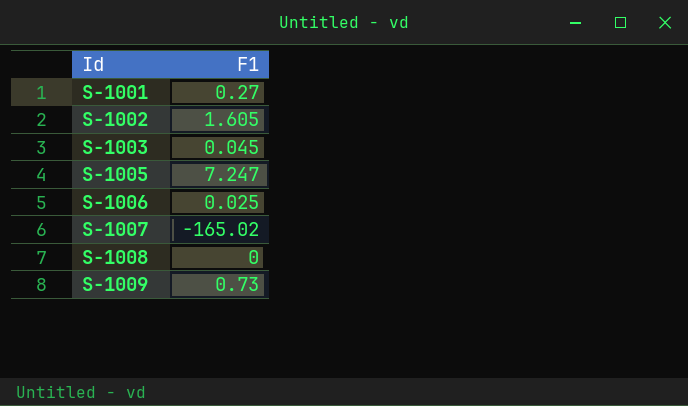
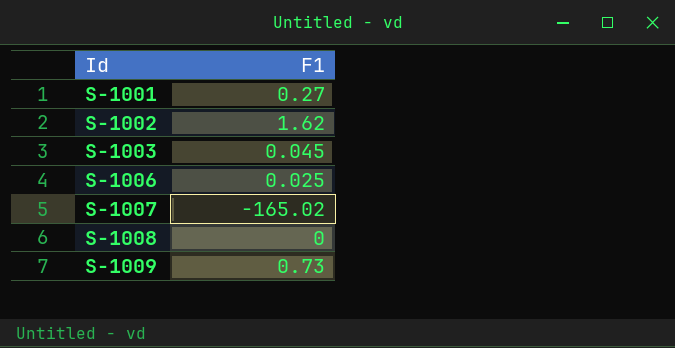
row S-1005: 7.247 -> none
S-1002 | F1: 1.605 -> 1.62

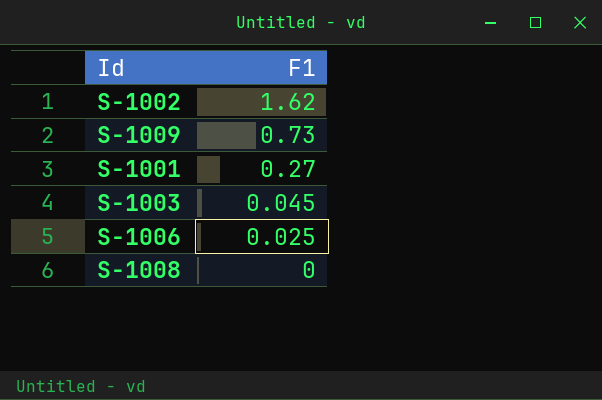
row order: Id ascending -> F1 descending
row S-1007: -165.02 -> none

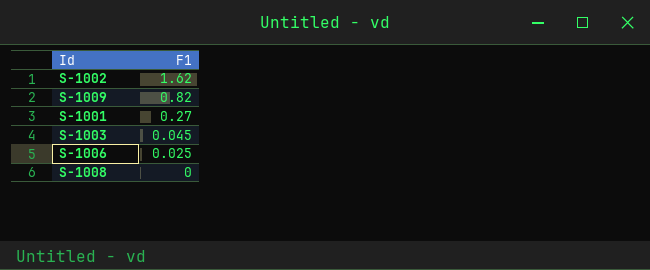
S-1009 | F1: 0.73 -> 0.82

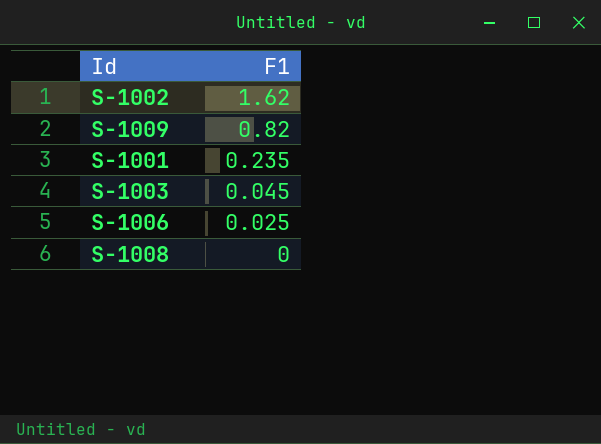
S-1001 | F1: 0.27 -> 0.235

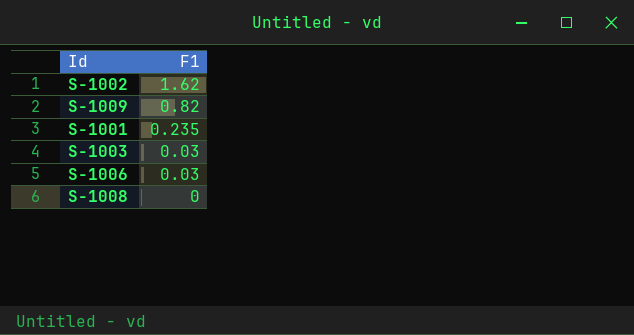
S-1003 | F1: 0.045 -> 0.03
S-1006 | F1: 0.025 -> 0.03

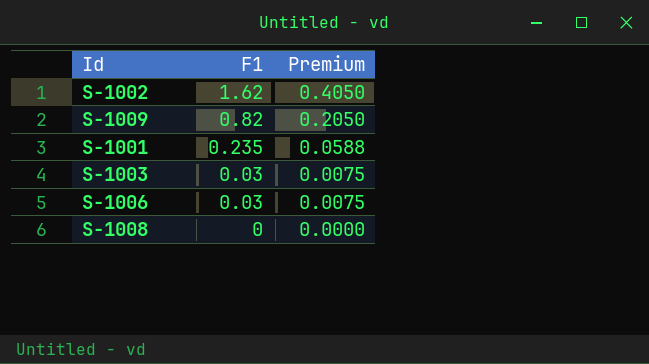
column Premium | formula: none -> [F1] * 0.25

